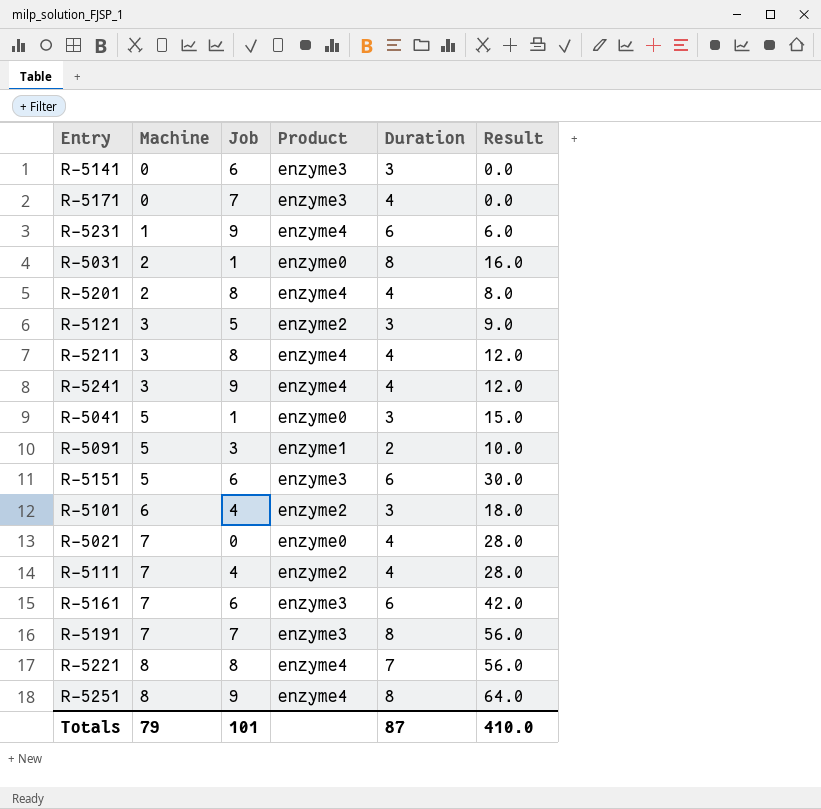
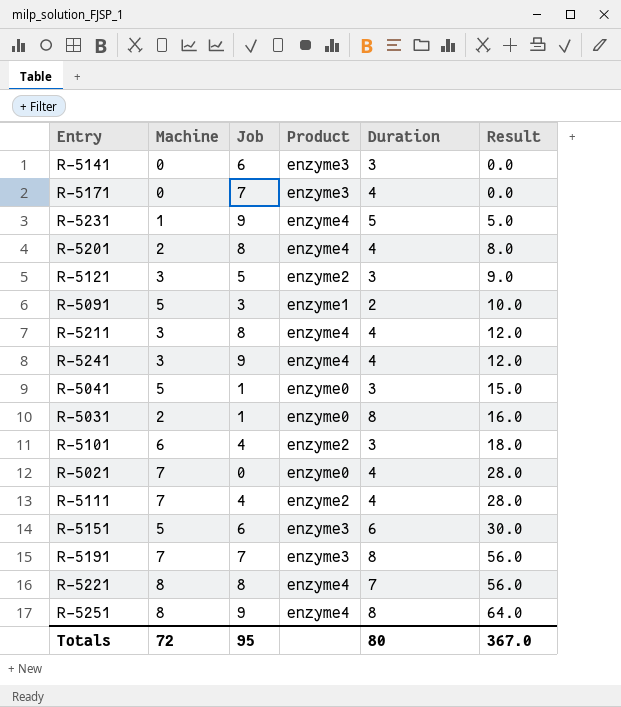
row order: Machine ascending -> Result ascending
row R-5161: 7 | 6 | enzyme3 | 6 | 42.0 -> none
R-5231 | Duration: 6 -> 5
R-5231 | Result: 6.0 -> 5.0
Totals | Machine: 79 -> 72
Totals | Job: 101 -> 95
Totals | Duration: 87 -> 80
Totals | Result: 410.0 -> 367.0

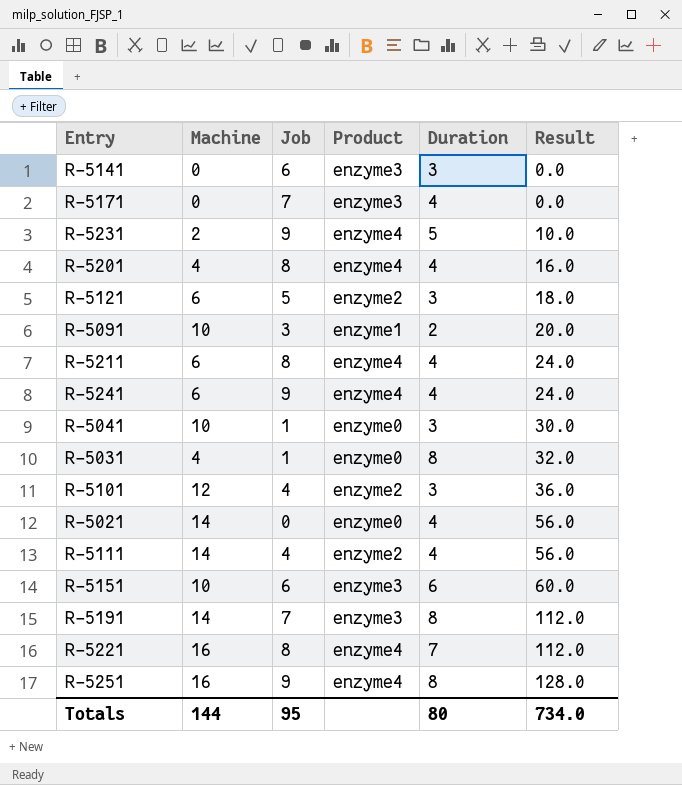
R-5231 | Machine: 1 -> 2
R-5231 | Result: 5.0 -> 10.0
R-5201 | Machine: 2 -> 4
R-5201 | Result: 8.0 -> 16.0
R-5121 | Machine: 3 -> 6
R-5121 | Result: 9.0 -> 18.0
R-5091 | Machine: 5 -> 10
R-5091 | Result: 10.0 -> 20.0
R-5211 | Machine: 3 -> 6
R-5211 | Result: 12.0 -> 24.0
R-5241 | Machine: 3 -> 6
R-5241 | Result: 12.0 -> 24.0
R-5041 | Machine: 5 -> 10
R-5041 | Result: 15.0 -> 30.0
R-5031 | Machine: 2 -> 4
R-5031 | Result: 16.0 -> 32.0
R-5101 | Machine: 6 -> 12
R-5101 | Result: 18.0 -> 36.0
R-5021 | Machine: 7 -> 14
R-5021 | Result: 28.0 -> 56.0
R-5111 | Machine: 7 -> 14
R-5111 | Result: 28.0 -> 56.0
R-5151 | Machine: 5 -> 10
R-5151 | Result: 30.0 -> 60.0
R-5191 | Machine: 7 -> 14
R-5191 | Result: 56.0 -> 112.0
R-5221 | Machine: 8 -> 16
R-5221 | Result: 56.0 -> 112.0
R-5251 | Machine: 8 -> 16
R-5251 | Result: 64.0 -> 128.0
Totals | Machine: 72 -> 144
Totals | Result: 367.0 -> 734.0

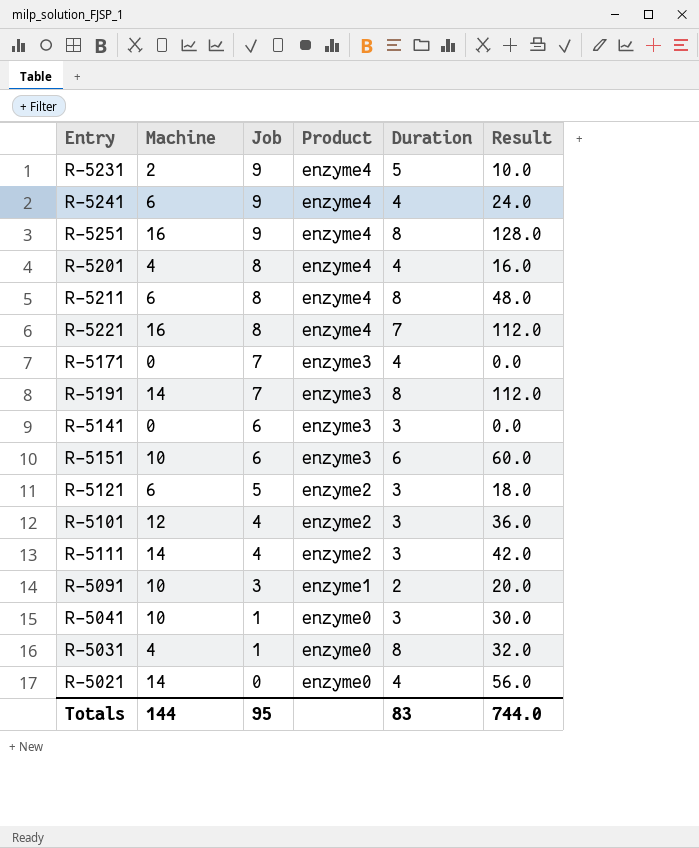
row order: Result ascending -> Job descending
R-5211 | Duration: 4 -> 8
R-5211 | Result: 24.0 -> 48.0
R-5111 | Duration: 4 -> 3
R-5111 | Result: 56.0 -> 42.0
Totals | Duration: 80 -> 83
Totals | Result: 734.0 -> 744.0

